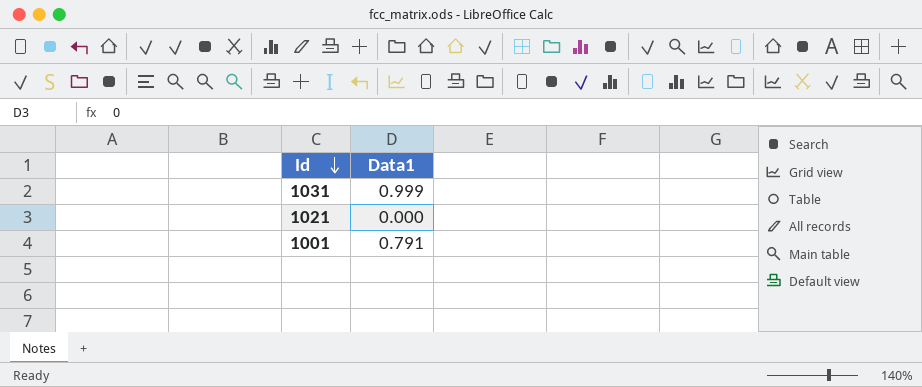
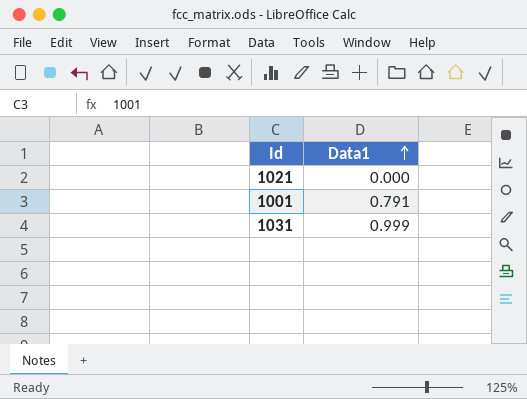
row order: Id descending -> Data1 ascending

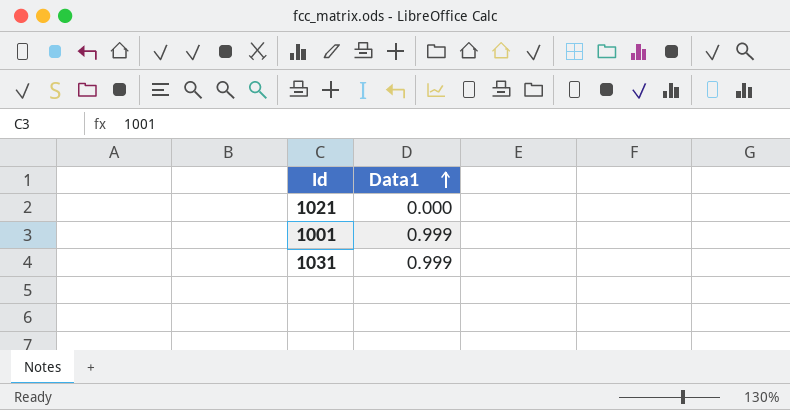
1001 | Data1: 0.791 -> 0.999

